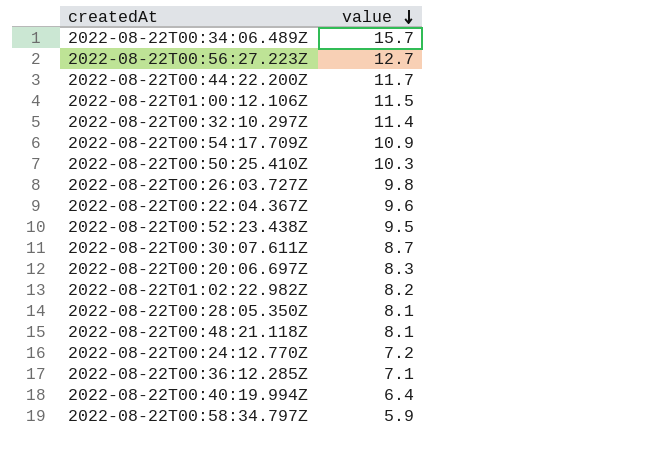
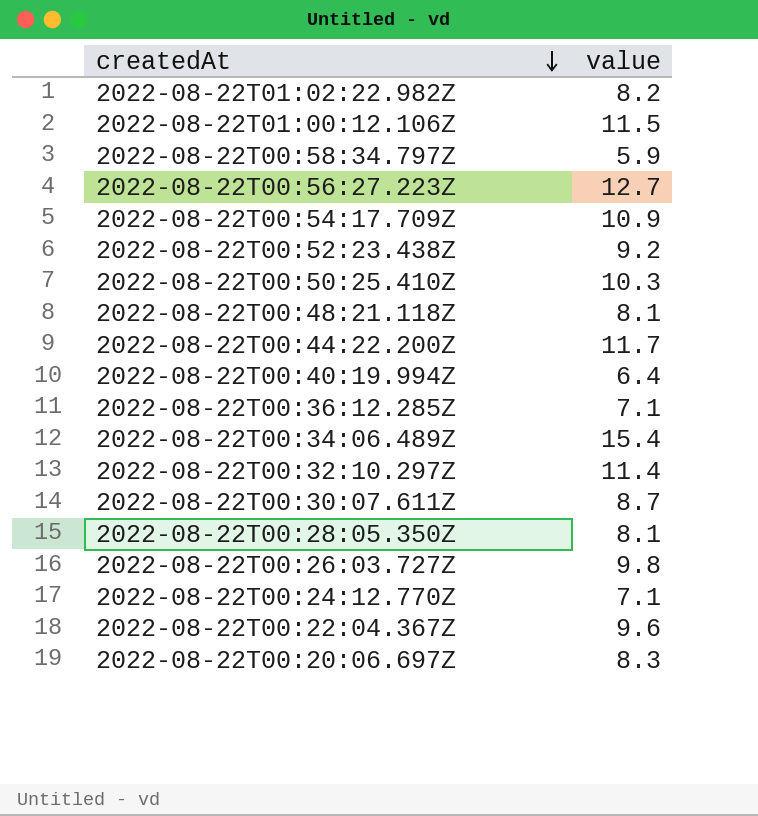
row order: value descending -> createdAt descending
2022-08-22T00:52:23.438Z | value: 9.5 -> 9.2
2022-08-22T00:34:06.489Z | value: 15.7 -> 15.4
2022-08-22T00:24:12.770Z | value: 7.2 -> 7.1

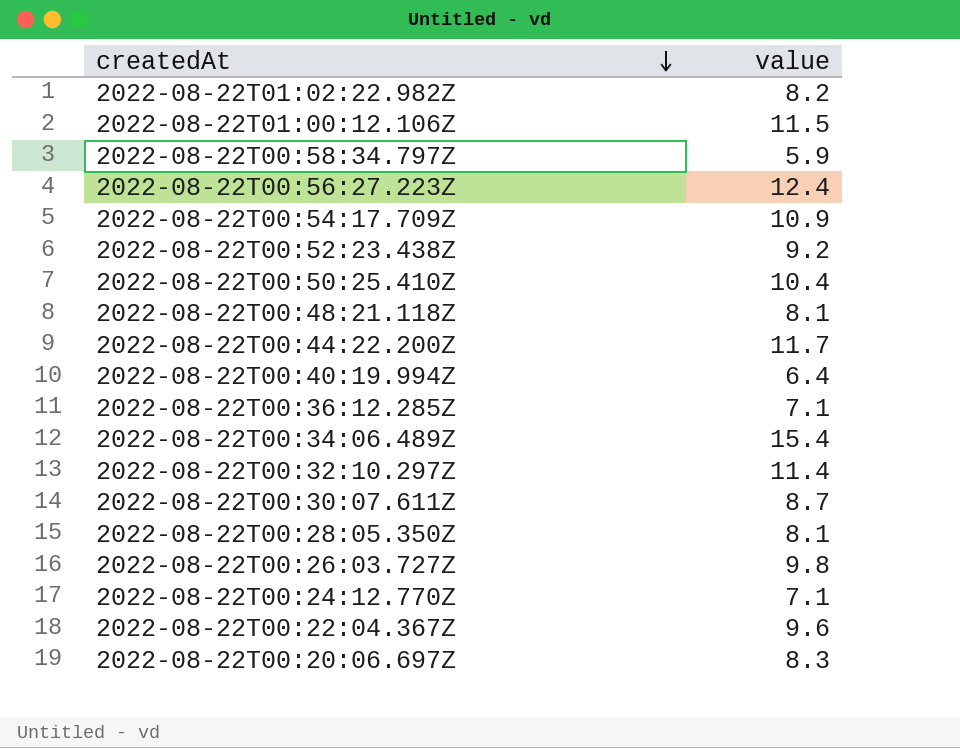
2022-08-22T00:56:27.223Z | value: 12.7 -> 12.4
2022-08-22T00:50:25.410Z | value: 10.3 -> 10.4

